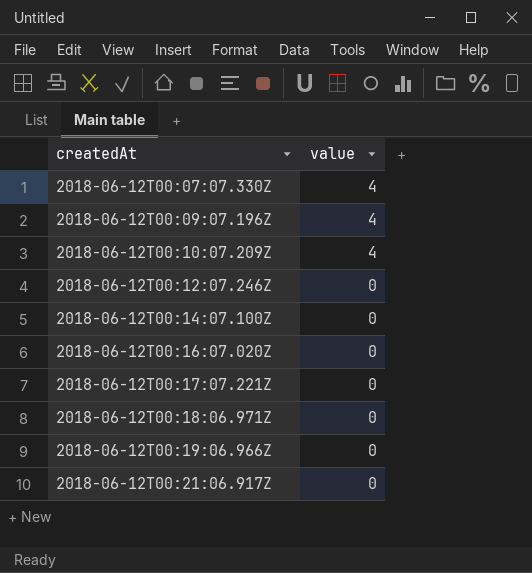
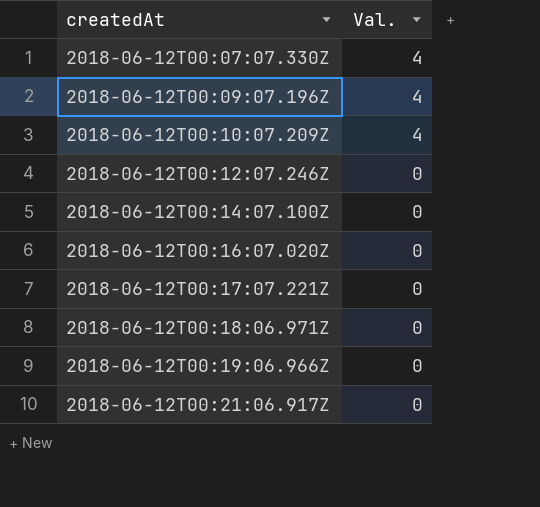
column name: value -> Val.

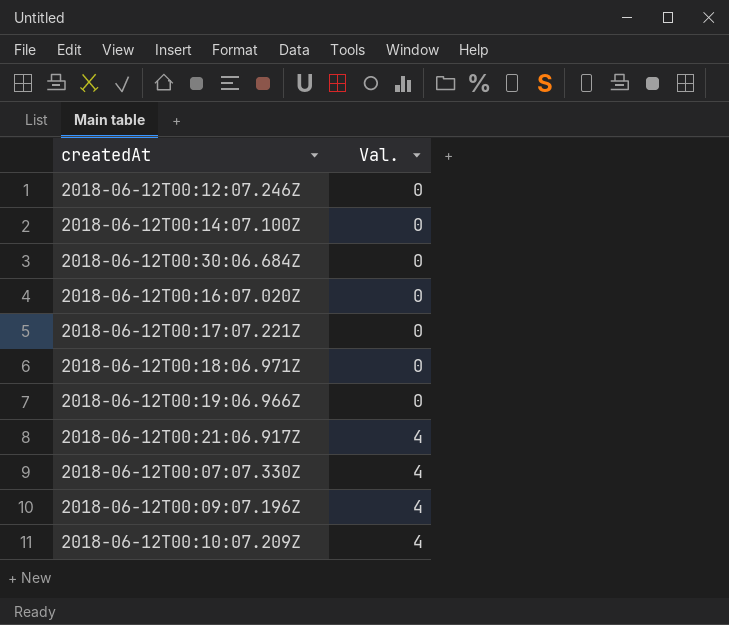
row order: createdAt ascending -> Val. ascending
row 2018-06-12T00:30:06.684Z: none -> 0
2018-06-12T00:21:06.917Z | Val.: 0 -> 4

